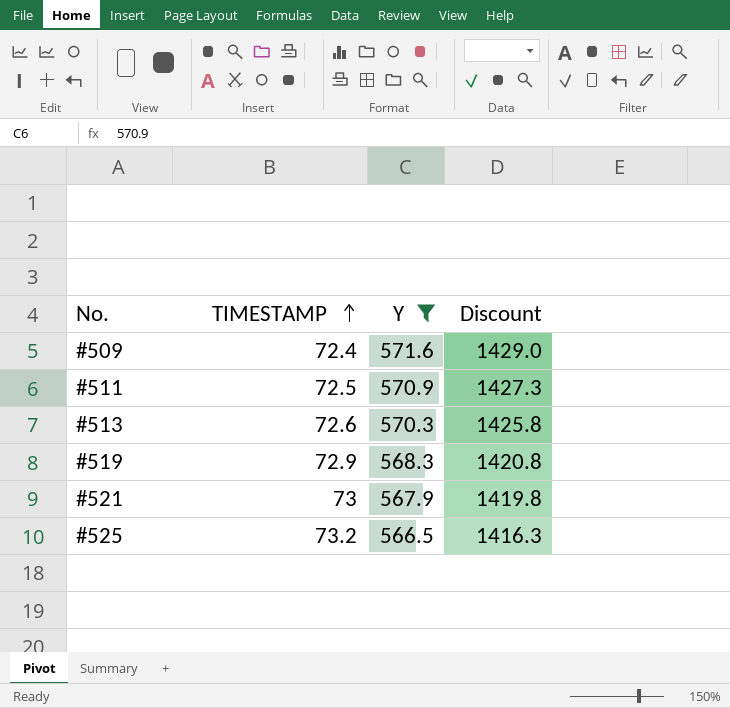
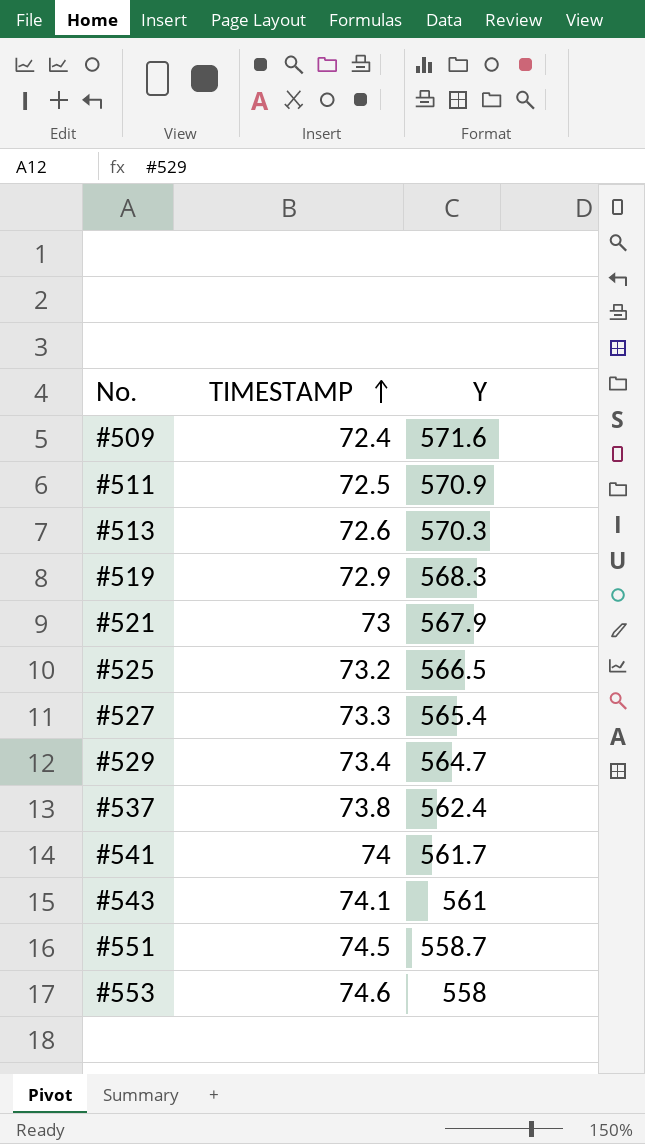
filter: Y >= 566.5 -> none
column Discount | formula: [Y] * 2.5 -> none

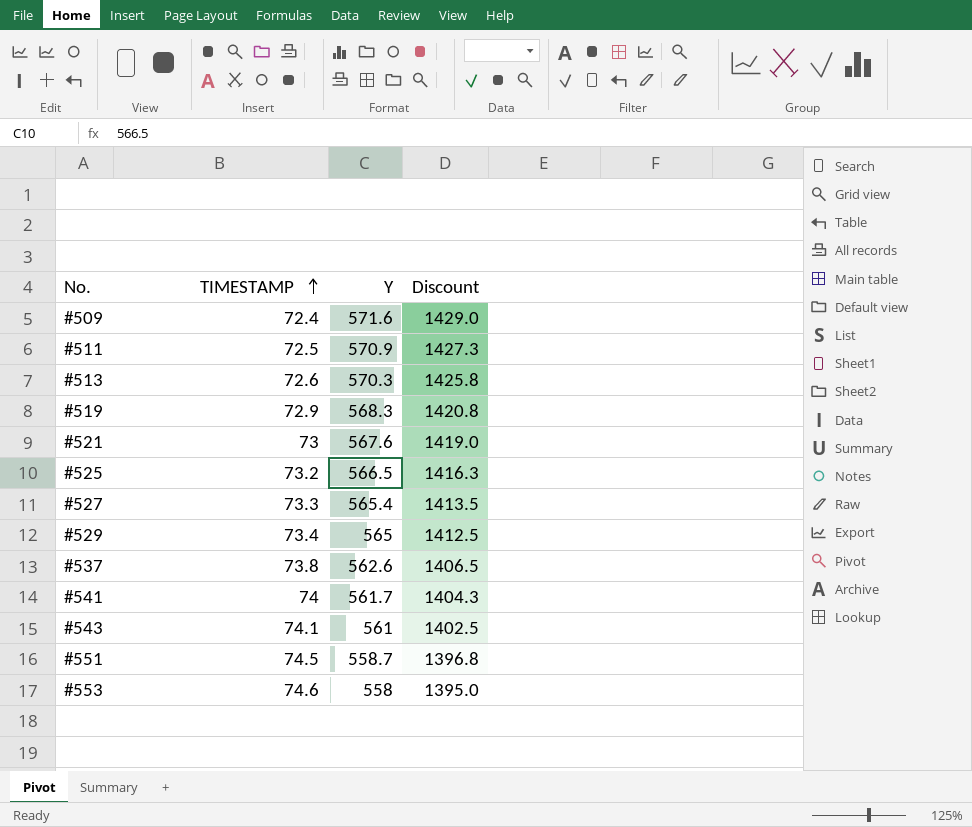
column Discount | formula: none -> [Y] * 2.5
#521 | Y: 567.9 -> 567.6
#529 | Y: 564.7 -> 565
#537 | Y: 562.4 -> 562.6

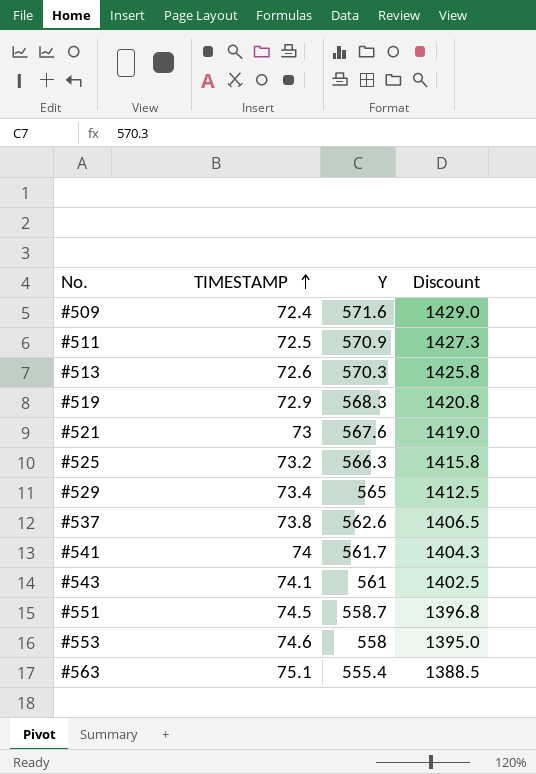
row #527: 73.3 | 565.4 | 1413.5 -> none
#525 | Y: 566.5 -> 566.3
#525 | Discount: 1416.3 -> 1415.8
row #563: none -> 75.1 | 555.4 | 1388.5

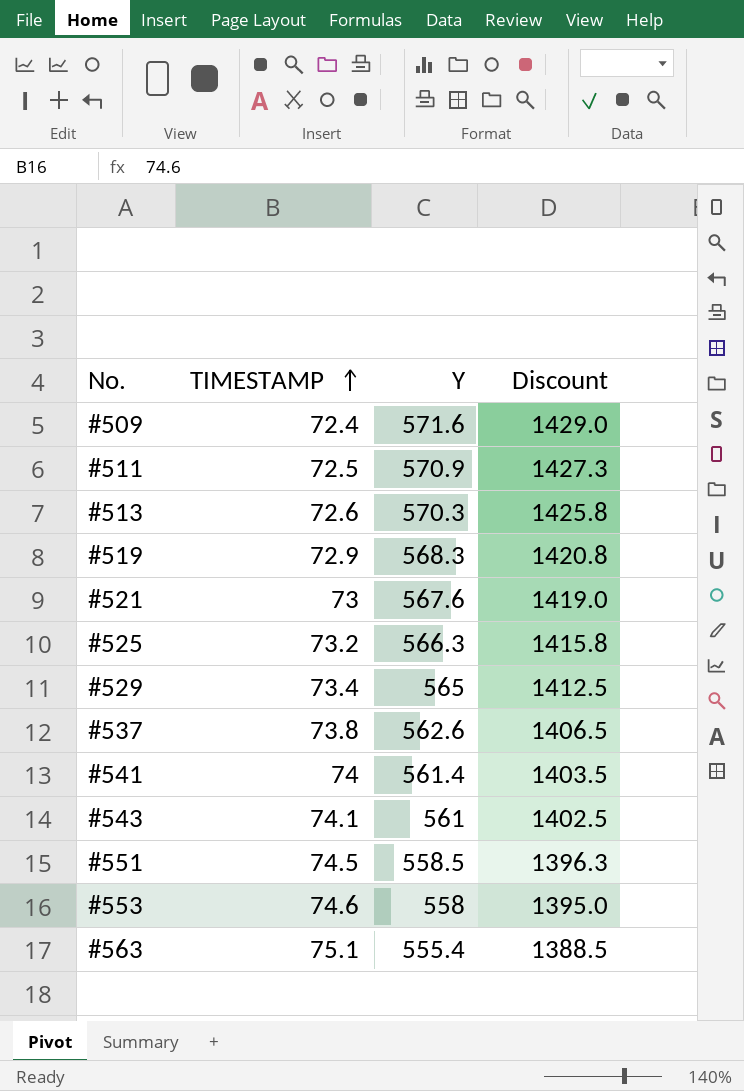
#541 | Y: 561.7 -> 561.4
#541 | Discount: 1404.3 -> 1403.5
#551 | Y: 558.7 -> 558.5
#551 | Discount: 1396.8 -> 1396.3

